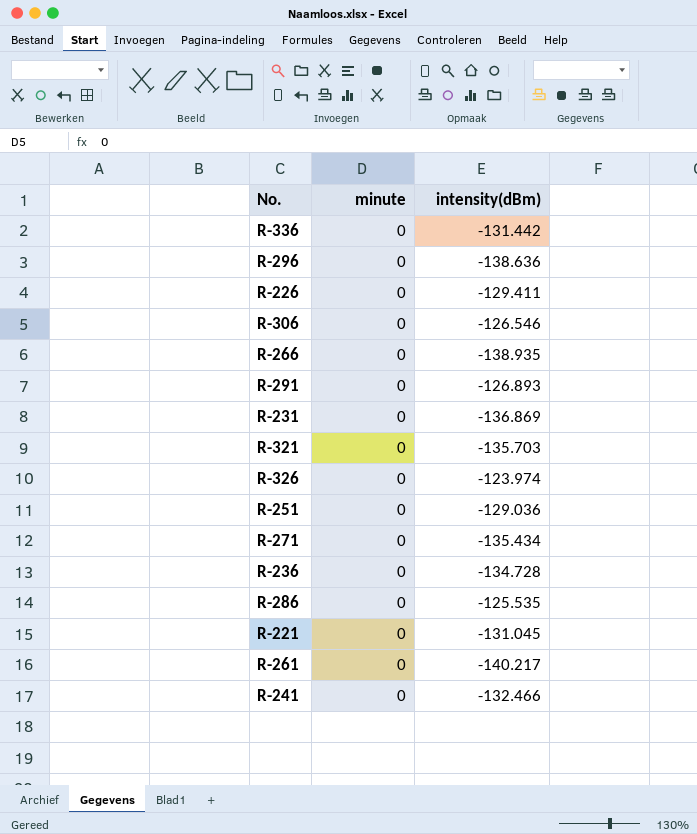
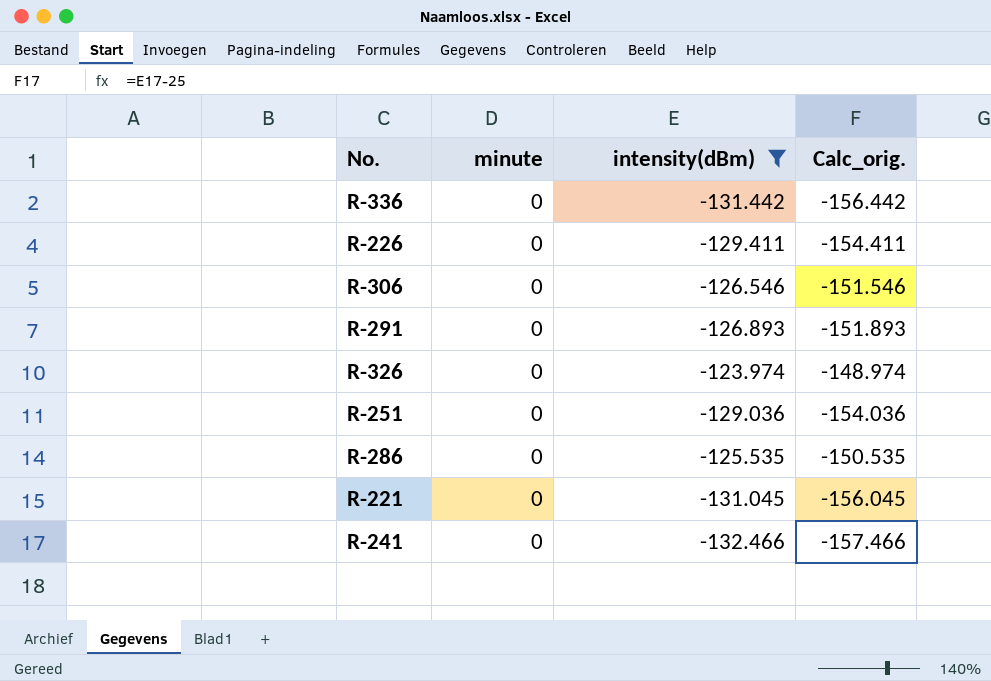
filter: none -> intensity(dBm) >= -132.466
column Calc_orig. | formula: none -> [intensity(dBm)] - 25

